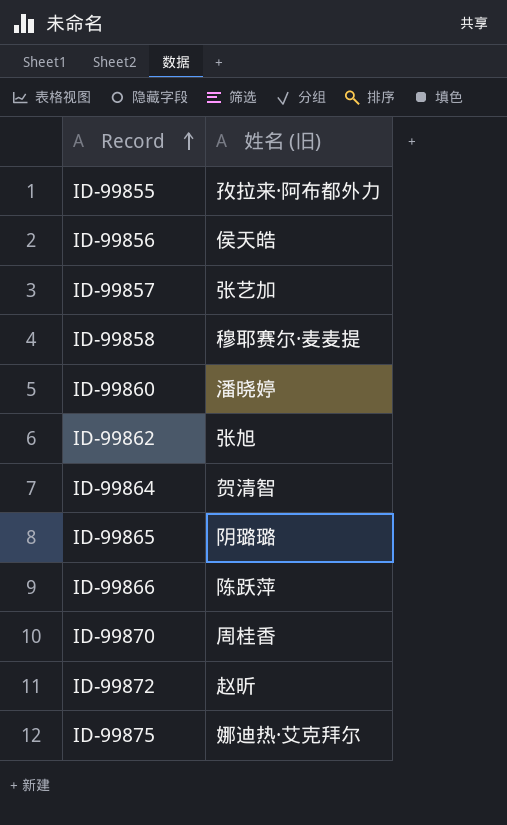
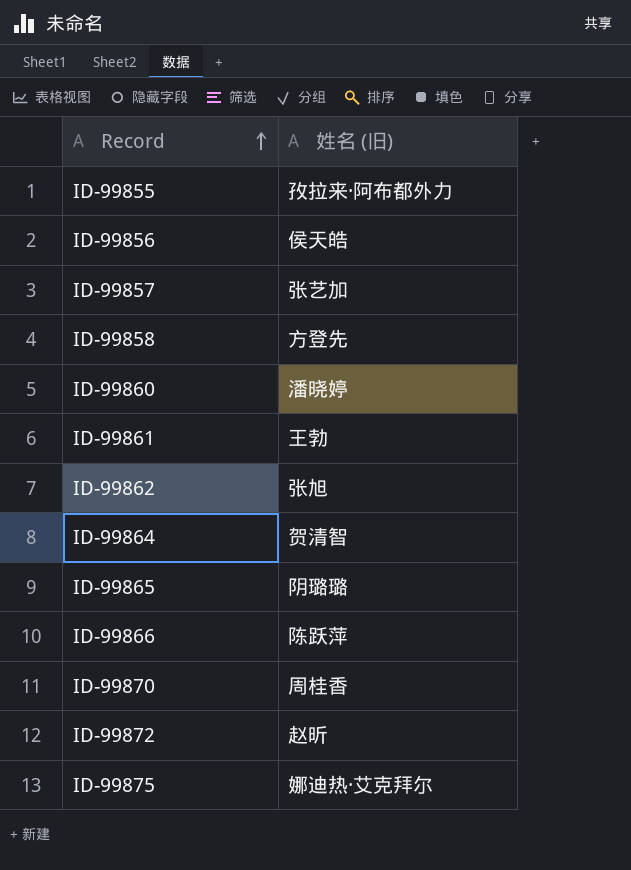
ID-99858 | 姓名 (旧): 穆耶赛尔·麦麦提 -> 方登先
row ID-99861: none -> 王勃

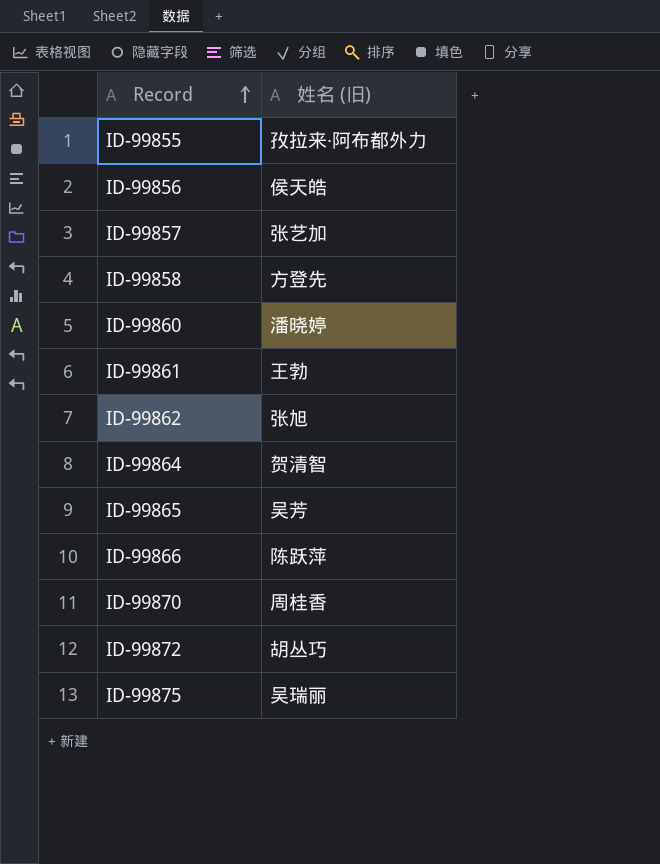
ID-99865 | 姓名 (旧): 阴璐璐 -> 吴芳
ID-99872 | 姓名 (旧): 赵昕 -> 胡丛巧
ID-99875 | 姓名 (旧): 娜迪热·艾克拜尔 -> 吴瑞丽

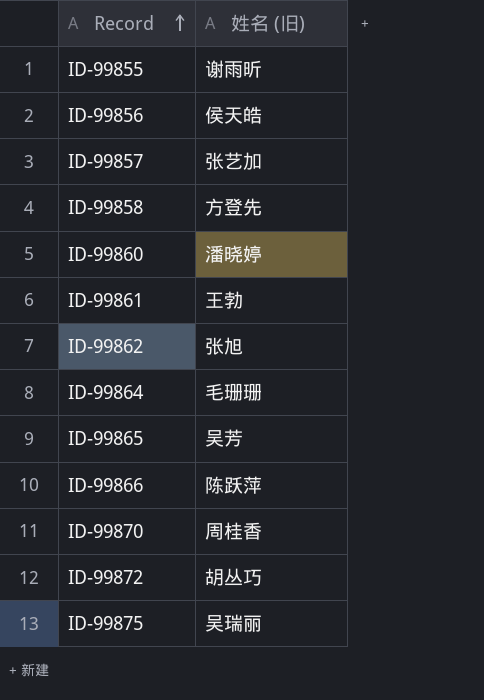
ID-99855 | 姓名 (旧): 孜拉来·阿布都外力 -> 谢雨昕
ID-99864 | 姓名 (旧): 贺清智 -> 毛珊珊

